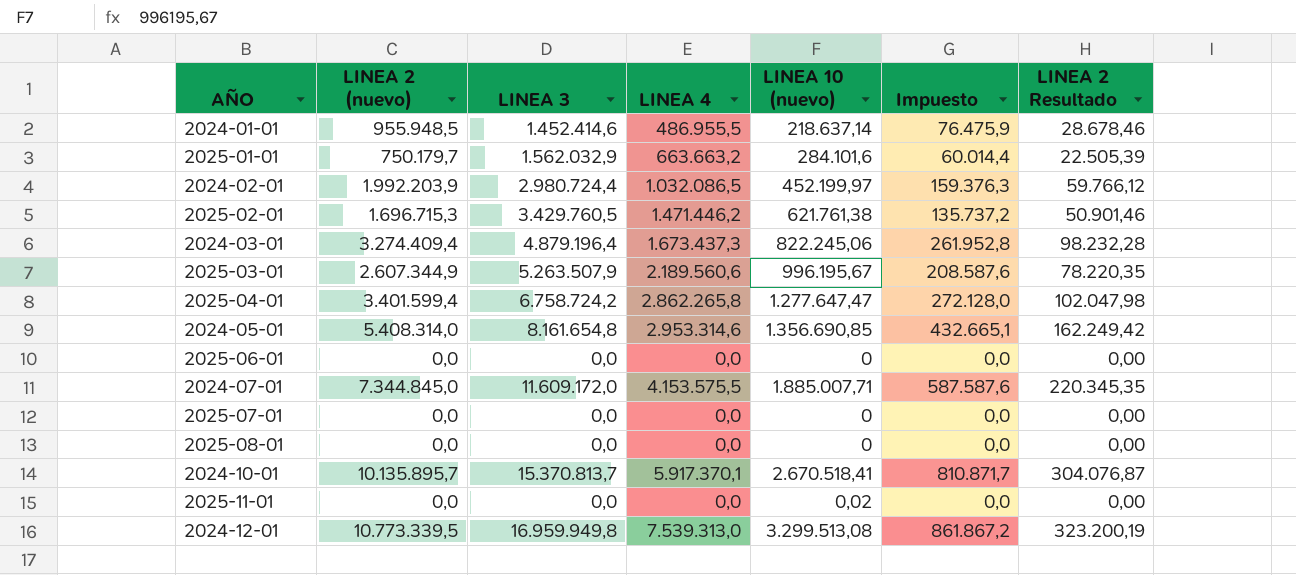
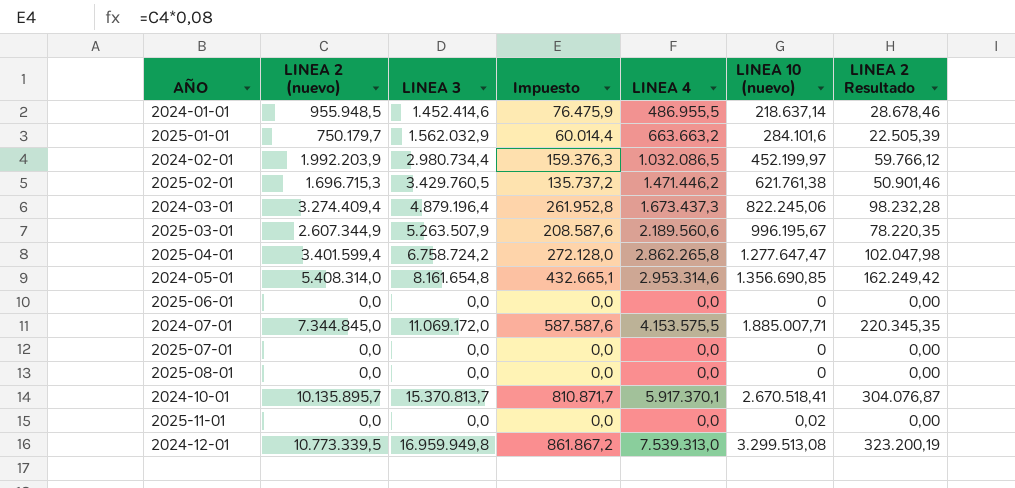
column Impuesto | position: 6 -> 4
2024-02-01 | LINEA 3: 2.980.724,4 -> 2.980.734,4
2024-07-01 | LINEA 3: 11.609.172,0 -> 11.069.172,0

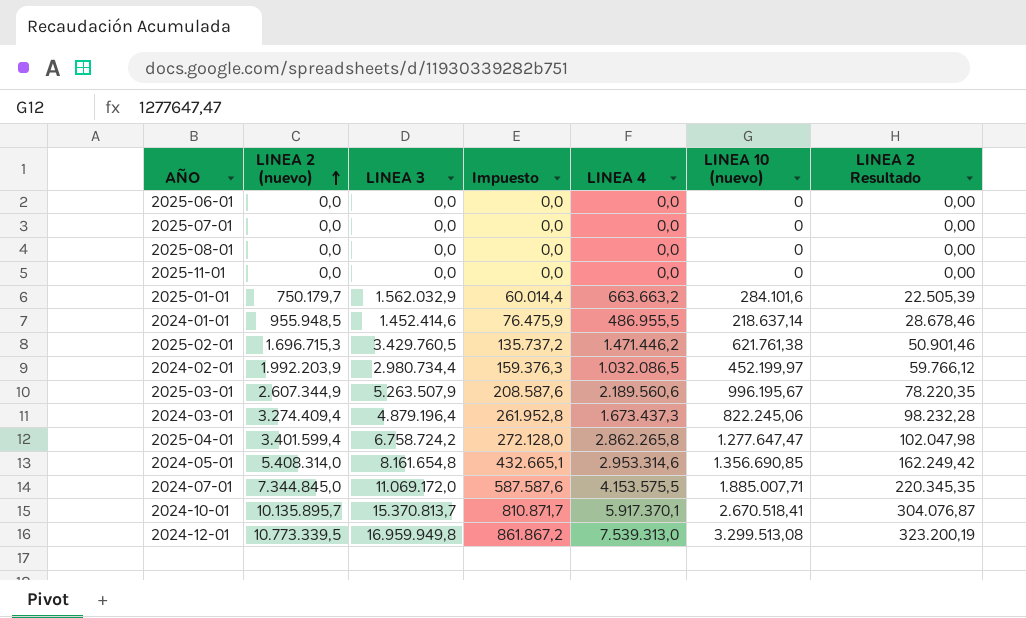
row order: none -> LINEA 2 (nuevo) ascending
2025-11-01 | LINEA 10 (nuevo): 0,02 -> 0

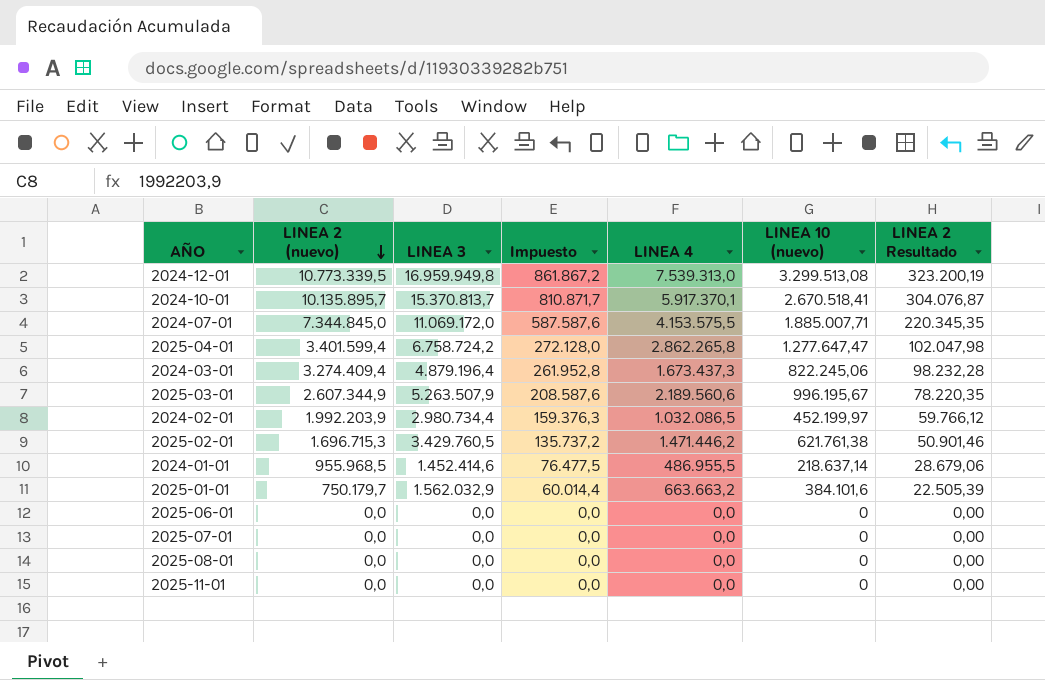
row order: LINEA 2 (nuevo) ascending -> LINEA 2 (nuevo) descending
row 2024-05-01: 5.408.314,0 | 8.161.654,8 | 432.665,1 | 2.953.314,6 | 1.356.690,85 | 162.249,42 -> none
2024-01-01 | LINEA 2 (nuevo): 955.948,5 -> 955.968,5
2024-01-01 | Impuesto: 76.475,9 -> 76.477,5
2024-01-01 | LINEA 2 Resultado: 28.678,46 -> 28.679,06
2025-01-01 | LINEA 10 (nuevo): 284.101,6 -> 384.101,6

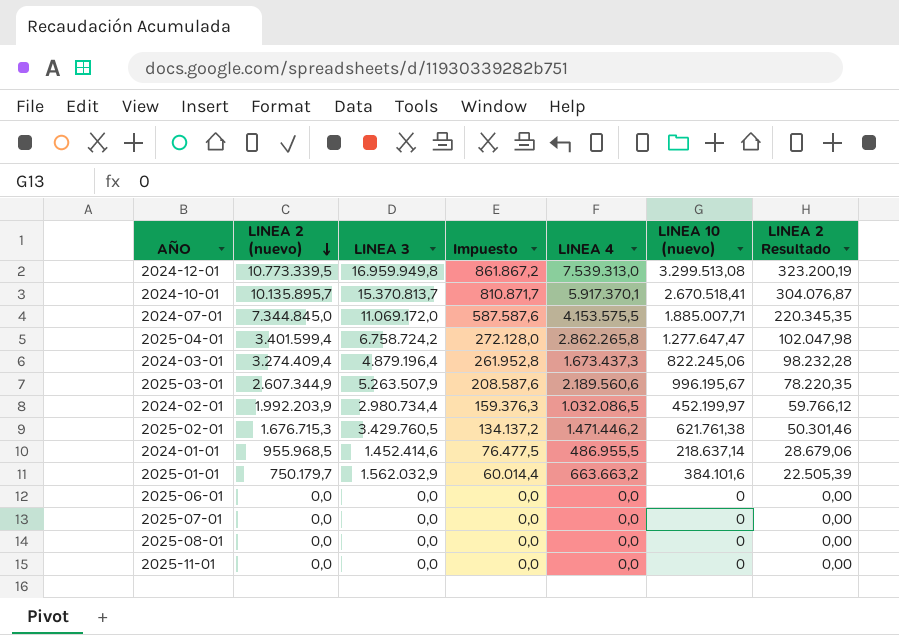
2025-02-01 | LINEA 2 (nuevo): 1.696.715,3 -> 1.676.715,3
2025-02-01 | Impuesto: 135.737,2 -> 134.137,2
2025-02-01 | LINEA 2 Resultado: 50.901,46 -> 50.301,46

